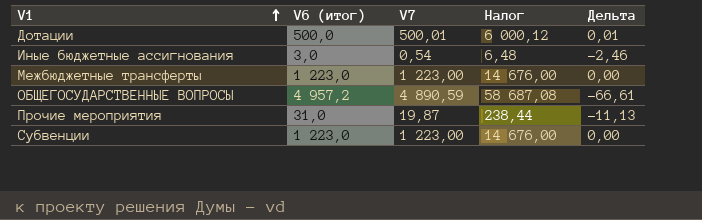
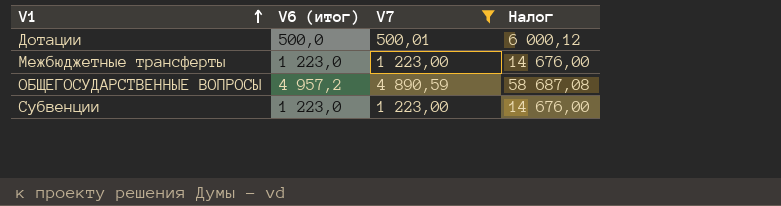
filter: none -> V7 >= 500,01
column Дельта | formula: [V7] - [V6 (итог)] -> none

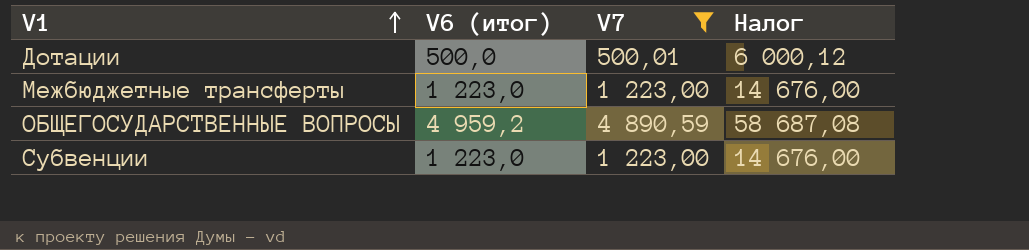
ОБЩЕГОСУДАРСТВЕННЫЕ ВОПРОСЫ | V6 (итог): 4 957,2 -> 4 959,2

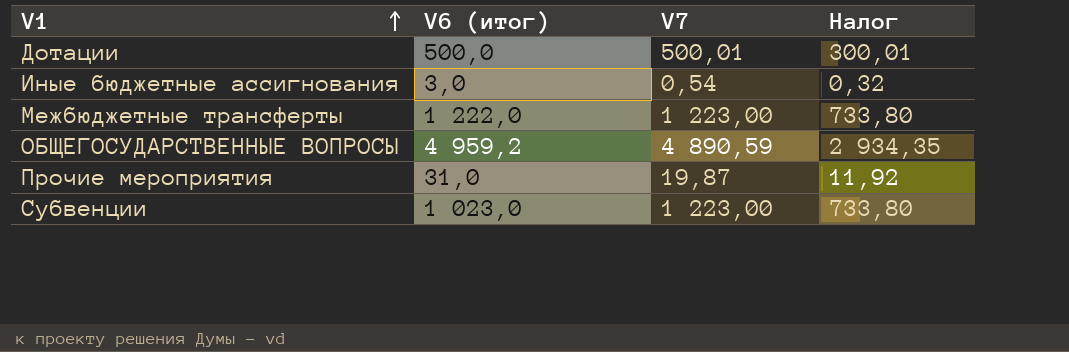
filter: V7 >= 500,01 -> none
column Налог | formula: [V7] * 12 -> [V7] * 0,6
Межбюджетные трансферты | V6 (итог): 1 223,0 -> 1 222,0
Субвенции | V6 (итог): 1 223,0 -> 1 023,0

